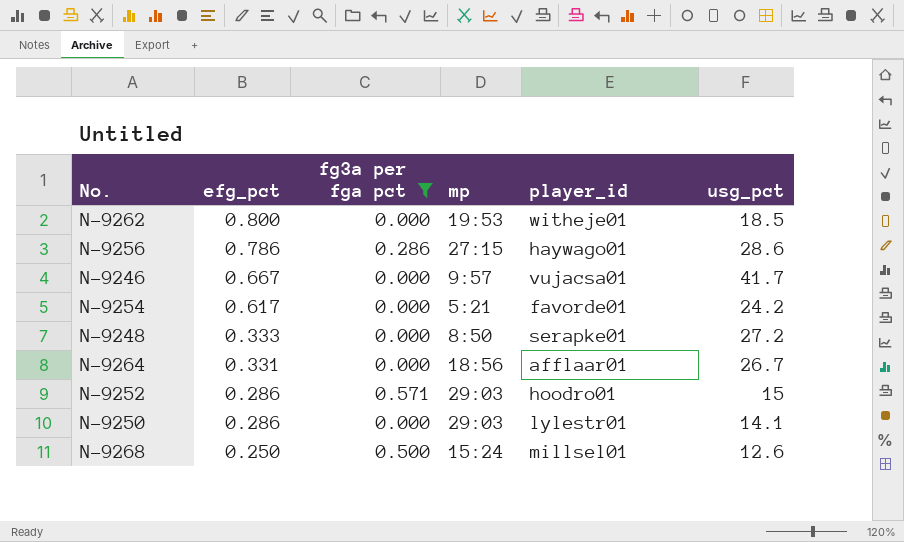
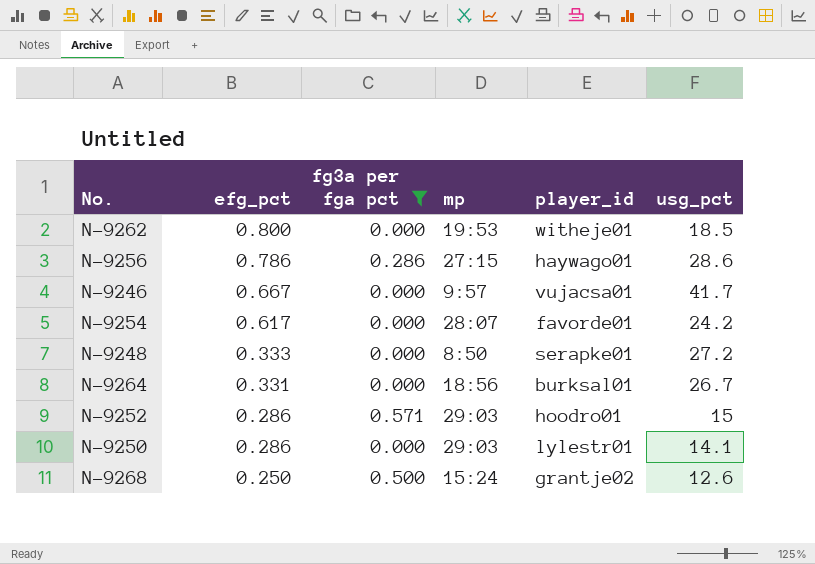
N-9254 | mp: 5:21 -> 28:07
N-9264 | player_id: afflaar01 -> burksal01
N-9268 | player_id: millsel01 -> grantje02

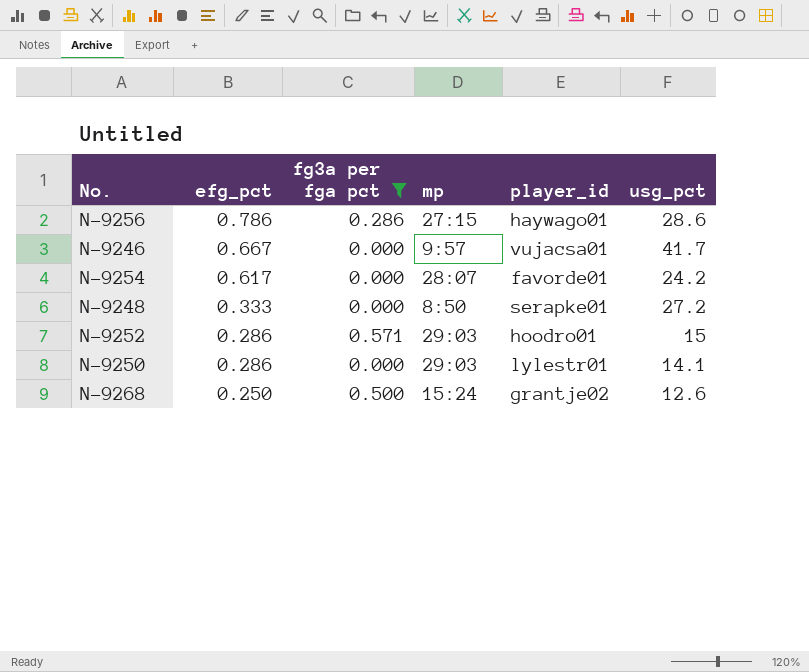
row N-9262: 0.800 | 0.000 | 19:53 | witheje01 | 18.5 -> none
row N-9264: 0.331 | 0.000 | 18:56 | burksal01 | 26.7 -> none

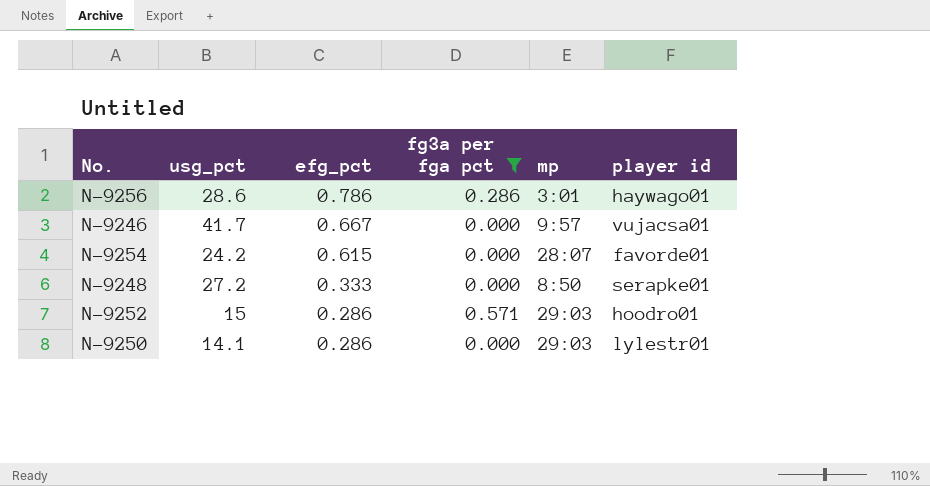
column usg_pct | position: 6 -> 2
column name: player_id -> player id
row N-9268: 0.250 | 0.500 | 15:24 | grantje02 | 12.6 -> none
N-9256 | mp: 27:15 -> 3:01
N-9254 | efg_pct: 0.617 -> 0.615

